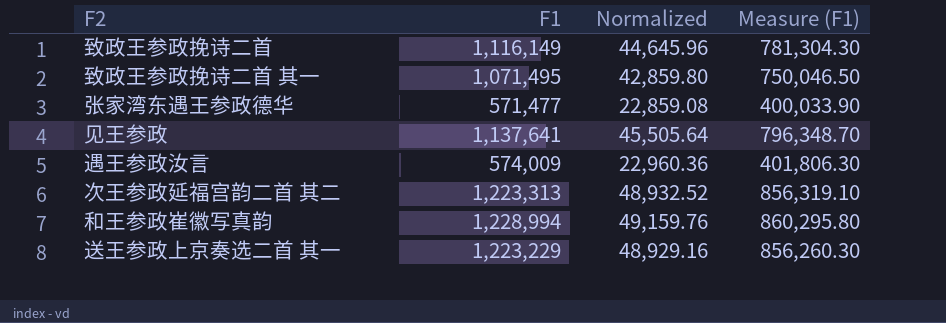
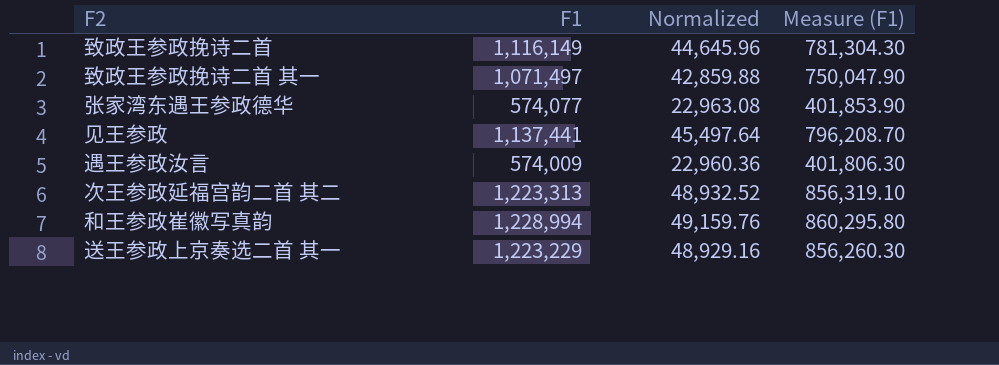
致政王参政挽诗二首 其一 | F1: 1,071,495 -> 1,071,497
致政王参政挽诗二首 其一 | Normalized: 42,859.80 -> 42,859.88
致政王参政挽诗二首 其一 | Measure (F1): 750,046.50 -> 750,047.90
张家湾东遇王参政德华 | F1: 571,477 -> 574,077
张家湾东遇王参政德华 | Normalized: 22,859.08 -> 22,963.08
张家湾东遇王参政德华 | Measure (F1): 400,033.90 -> 401,853.90
见王参政 | F1: 1,137,641 -> 1,137,441
见王参政 | Normalized: 45,505.64 -> 45,497.64
见王参政 | Measure (F1): 796,348.70 -> 796,208.70

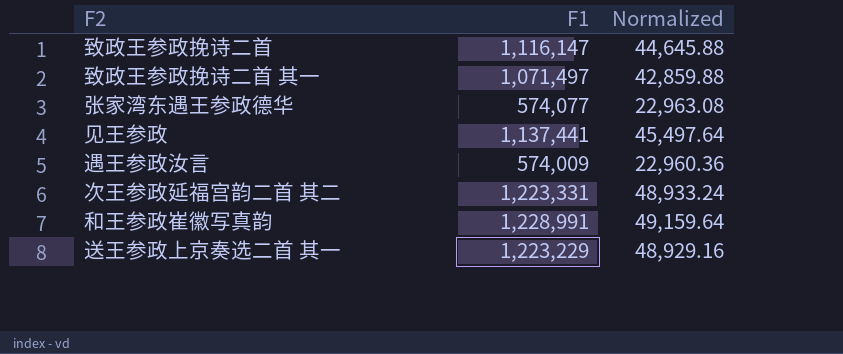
column Measure (F1) | formula: [F1] * 0.7 -> none
致政王参政挽诗二首 | F1: 1,116,149 -> 1,116,147
致政王参政挽诗二首 | Normalized: 44,645.96 -> 44,645.88
次王参政延福宫韵二首 其二 | F1: 1,223,313 -> 1,223,331
次王参政延福宫韵二首 其二 | Normalized: 48,932.52 -> 48,933.24
和王参政崔徽写真韵 | F1: 1,228,994 -> 1,228,991
和王参政崔徽写真韵 | Normalized: 49,159.76 -> 49,159.64

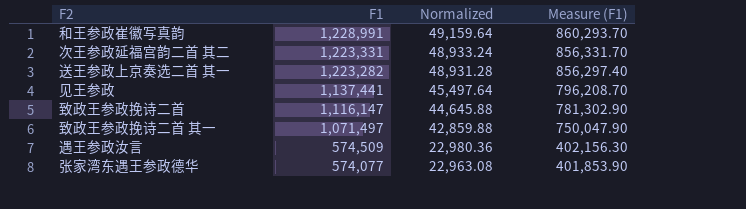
row order: none -> F1 descending
column Measure (F1) | formula: none -> [F1] * 0.7
送王参政上京奏选二首 其一 | F1: 1,223,229 -> 1,223,282
送王参政上京奏选二首 其一 | Normalized: 48,929.16 -> 48,931.28
遇王参政汝言 | F1: 574,009 -> 574,509
遇王参政汝言 | Normalized: 22,960.36 -> 22,980.36

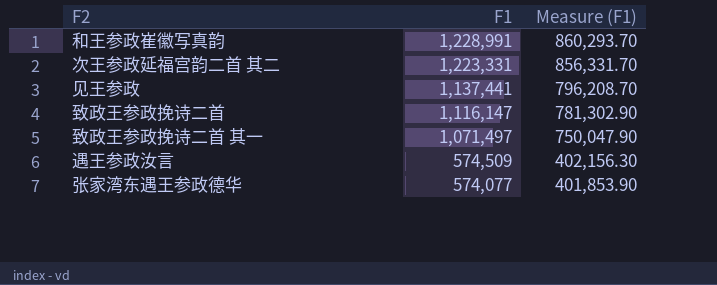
column Normalized | formula: [F1] * 0.04 -> none
row 送王参政上京奏选二首 其一: 1,223,282 | 48,931.28 | 856,297.40 -> none

